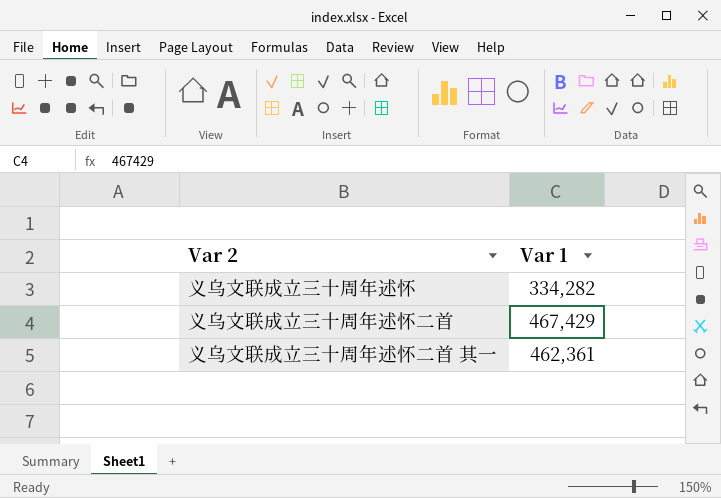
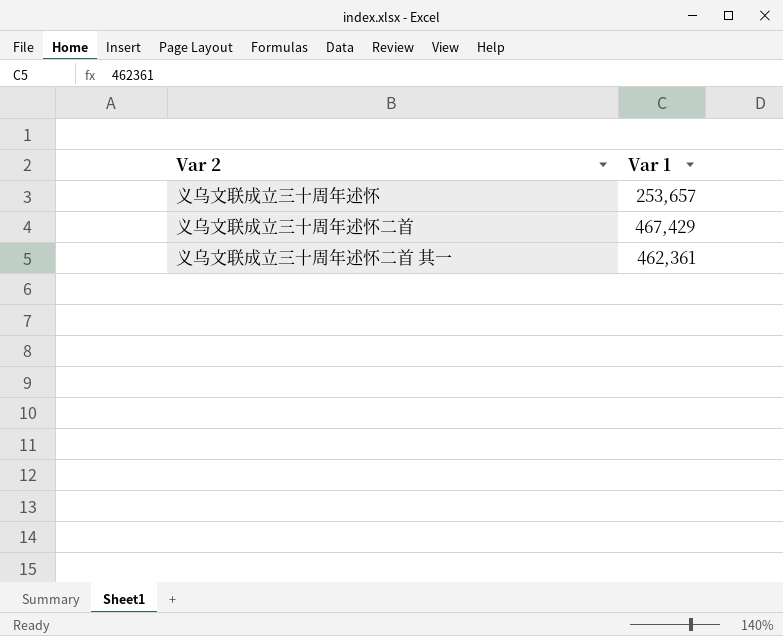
义乌文联成立三十周年述怀 | Var 1: 334,282 -> 253,657

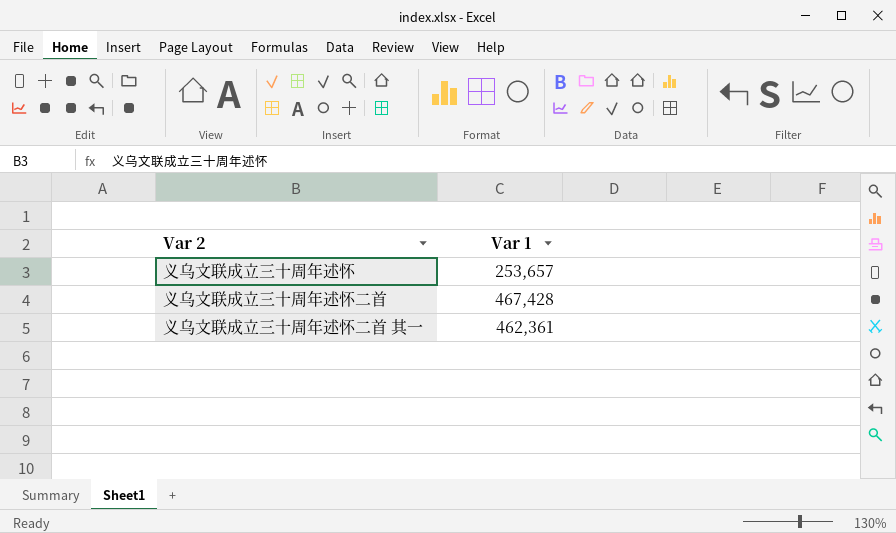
义乌文联成立三十周年述怀二首 | Var 1: 467,429 -> 467,428

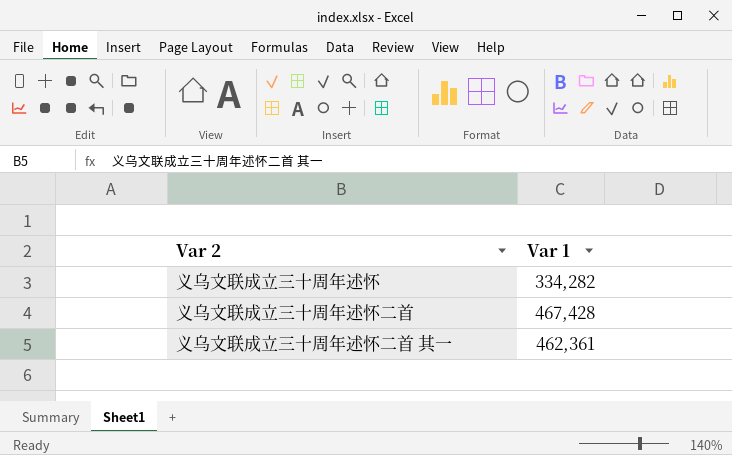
义乌文联成立三十周年述怀 | Var 1: 253,657 -> 334,282

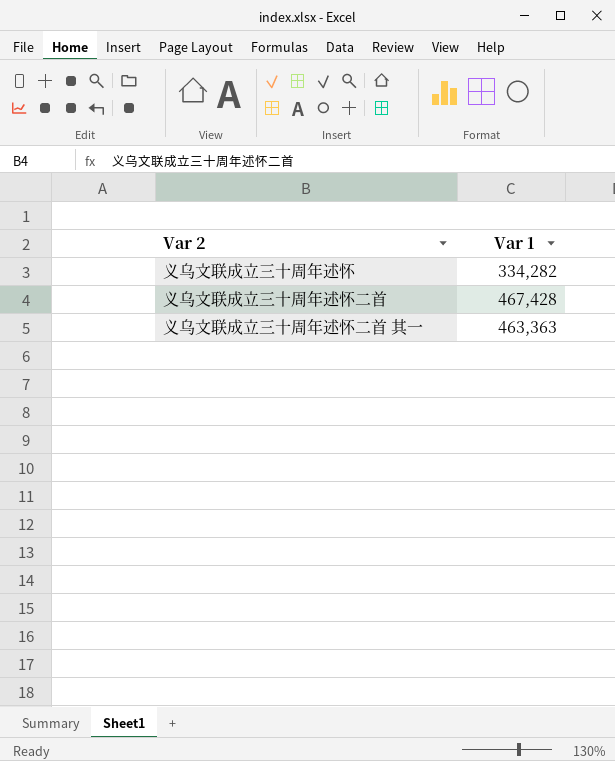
义乌文联成立三十周年述怀二首 其一 | Var 1: 462,361 -> 463,363

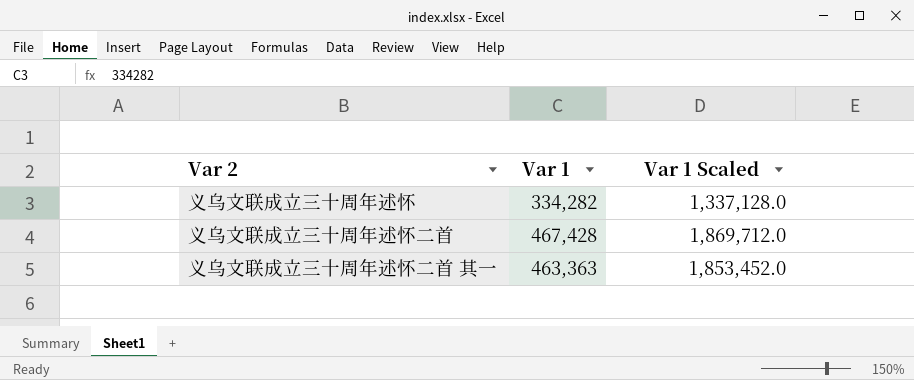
column Var 1 Scaled | formula: none -> [Var 1] * 4

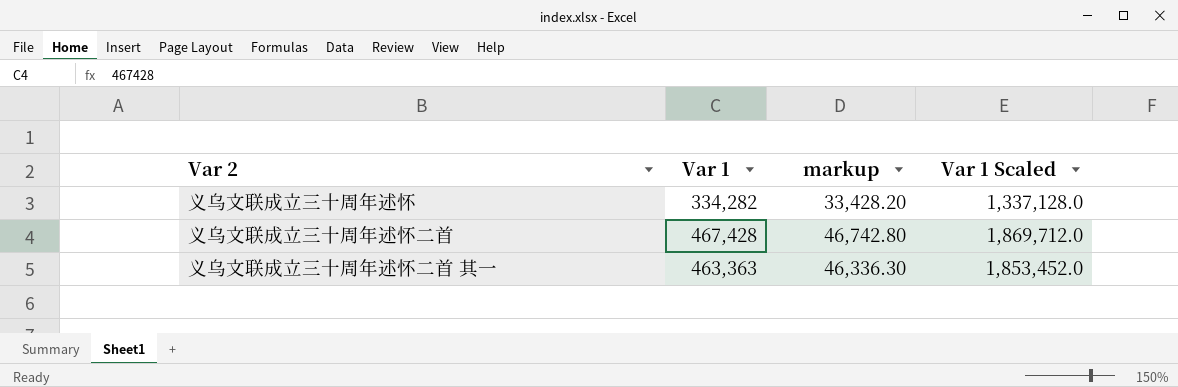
column markup | formula: none -> [Var 1] * 0.1

